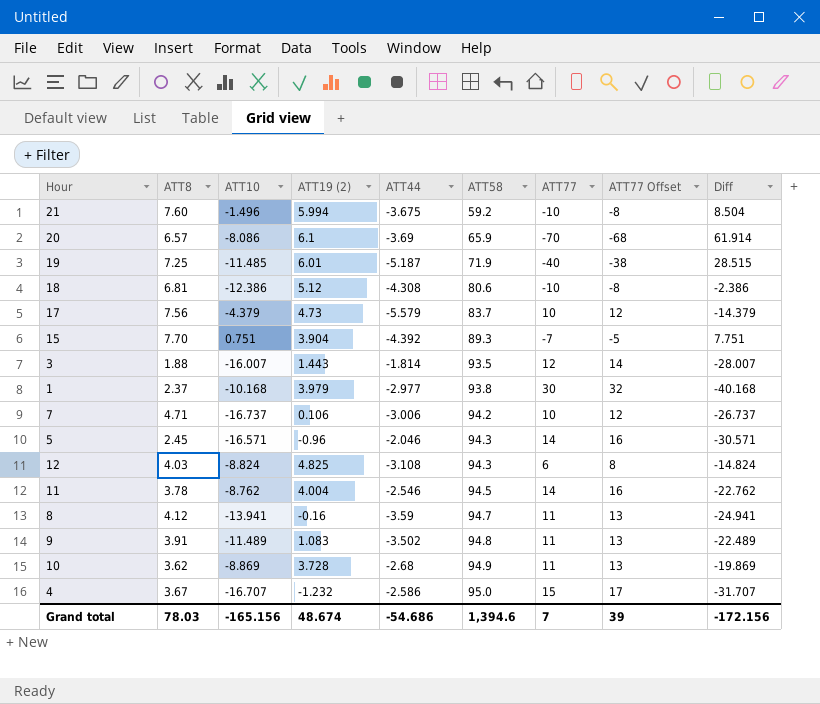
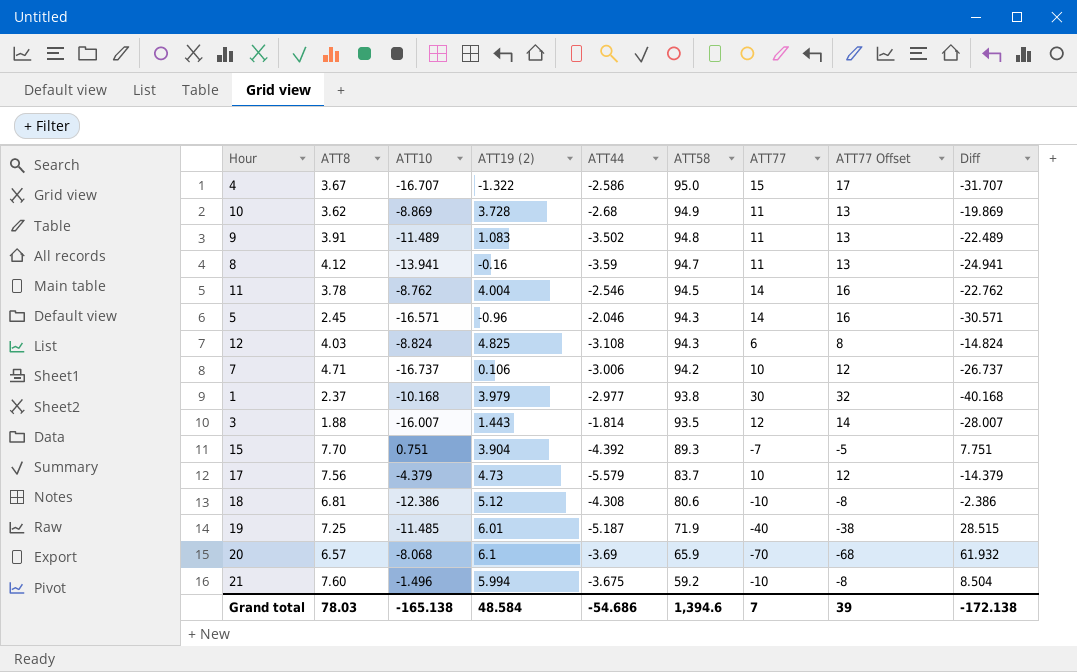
row order: ATT58 ascending -> ATT58 descending
4 | ATT19 (2): -1.232 -> -1.322
20 | ATT10: -8.086 -> -8.068
20 | Diff: 61.914 -> 61.932
Grand total | ATT10: -165.156 -> -165.138
Grand total | ATT19 (2): 48.674 -> 48.584
Grand total | Diff: -172.156 -> -172.138

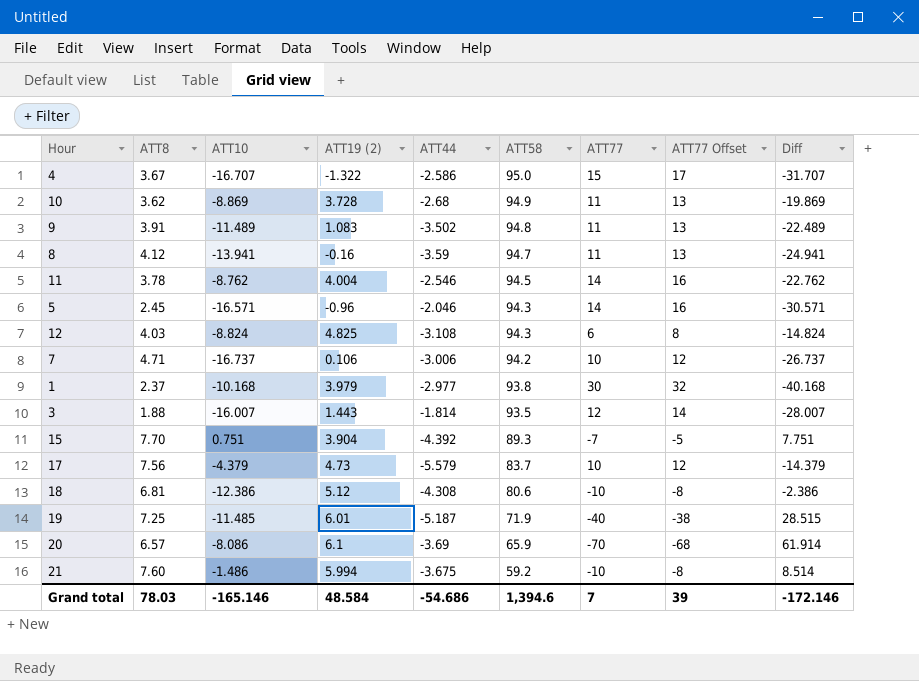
20 | ATT10: -8.068 -> -8.086
20 | Diff: 61.932 -> 61.914
21 | ATT10: -1.496 -> -1.486
21 | Diff: 8.504 -> 8.514
Grand total | ATT10: -165.138 -> -165.146
Grand total | Diff: -172.138 -> -172.146

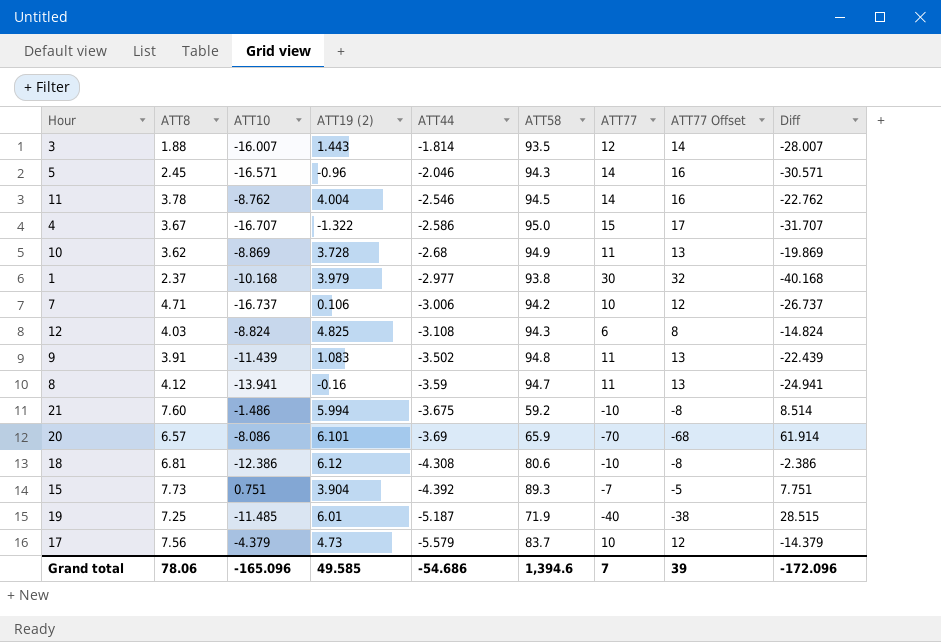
row order: ATT58 descending -> ATT44 descending
9 | ATT10: -11.489 -> -11.439
9 | Diff: -22.489 -> -22.439
20 | ATT19 (2): 6.1 -> 6.101
18 | ATT19 (2): 5.12 -> 6.12
15 | ATT8: 7.70 -> 7.73
Grand total | ATT8: 78.03 -> 78.06
Grand total | ATT10: -165.146 -> -165.096
Grand total | ATT19 (2): 48.584 -> 49.585
Grand total | Diff: -172.146 -> -172.096

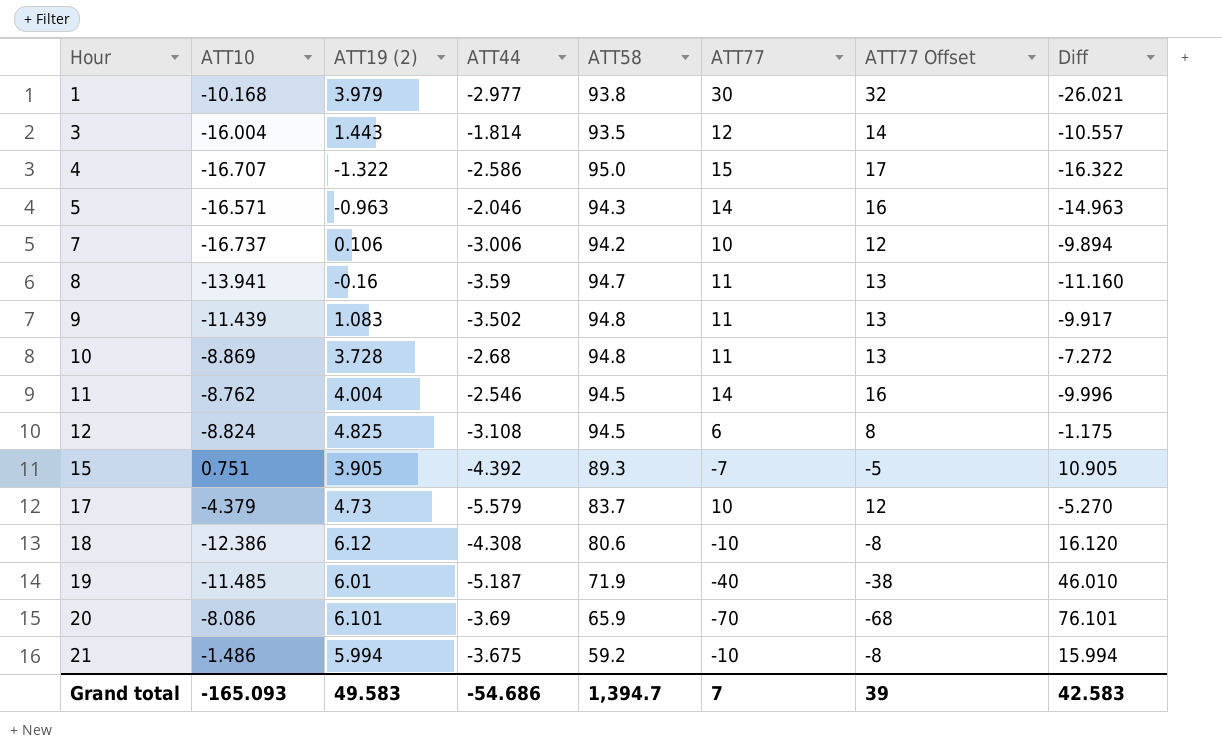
row order: ATT44 descending -> Hour ascending
column ATT8 | position: 2 -> none
column Diff | formula: [ATT10] - [ATT77] -> [ATT19 (2)] - [ATT77]
3 | ATT10: -16.007 -> -16.004
5 | ATT19 (2): -0.96 -> -0.963
10 | ATT58: 94.9 -> 94.8
12 | ATT58: 94.3 -> 94.5
15 | ATT19 (2): 3.904 -> 3.905
Grand total | ATT10: -165.096 -> -165.093
Grand total | ATT19 (2): 49.585 -> 49.583
Grand total | ATT58: 1,394.6 -> 1,394.7
Grand total | Diff: -172.096 -> 42.583

